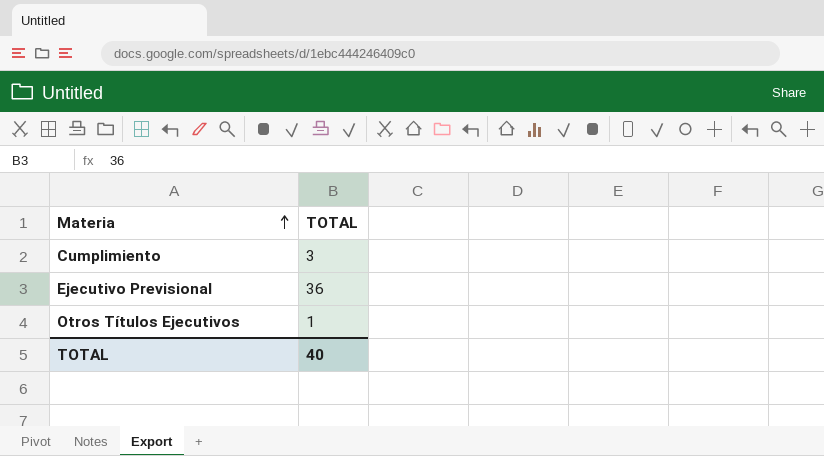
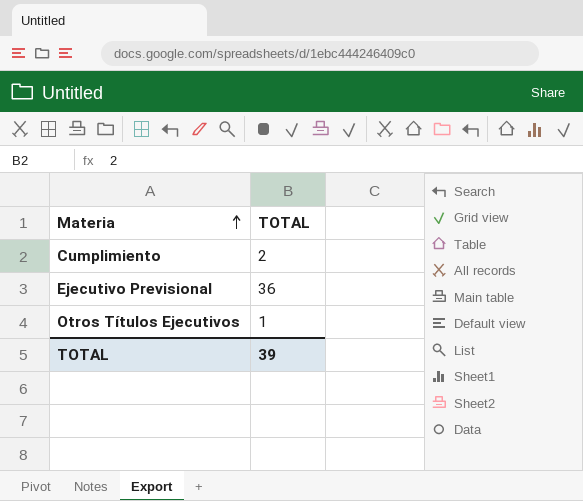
Cumplimiento | TOTAL: 3 -> 2
TOTAL | TOTAL: 40 -> 39

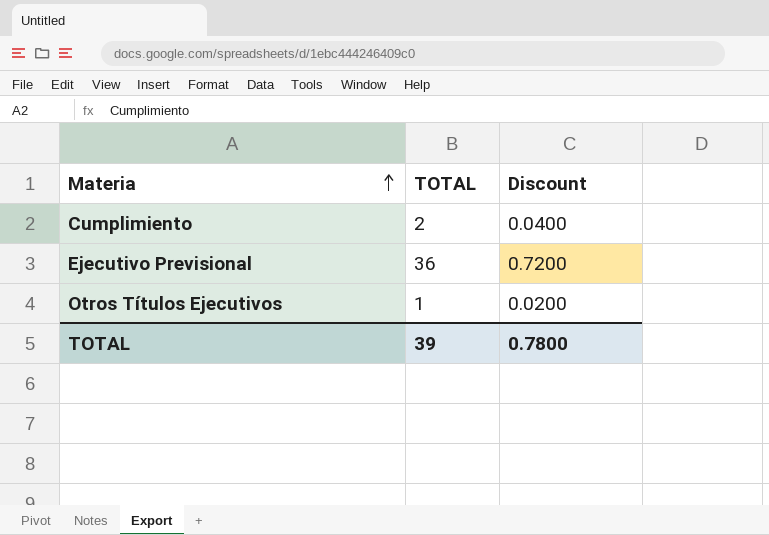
column Discount | formula: none -> [TOTAL] * 0.02

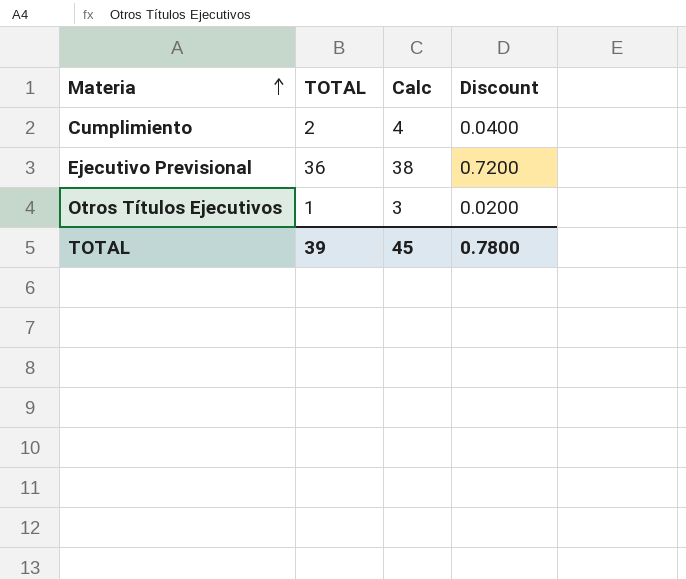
column Calc | formula: none -> [TOTAL] + 2

